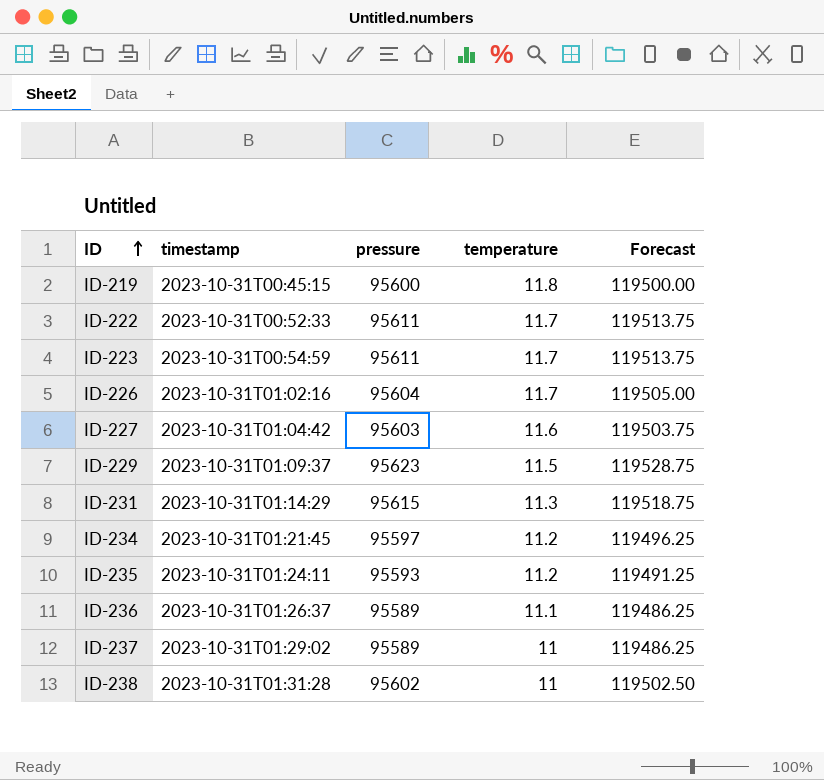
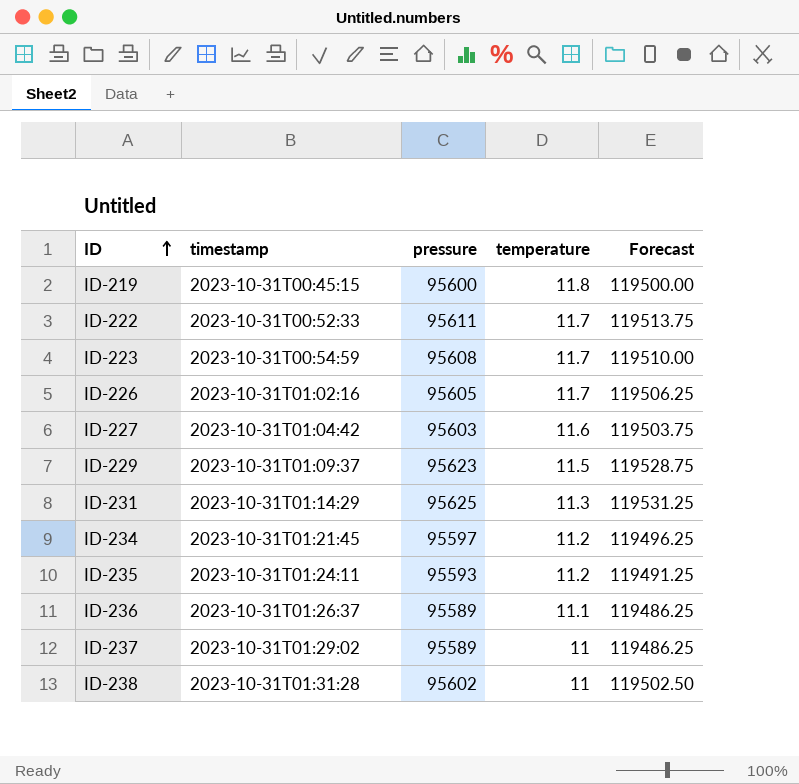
ID-223 | pressure: 95611 -> 95608
ID-223 | Forecast: 119513.75 -> 119510.00
ID-226 | pressure: 95604 -> 95605
ID-226 | Forecast: 119505.00 -> 119506.25
ID-231 | pressure: 95615 -> 95625
ID-231 | Forecast: 119518.75 -> 119531.25

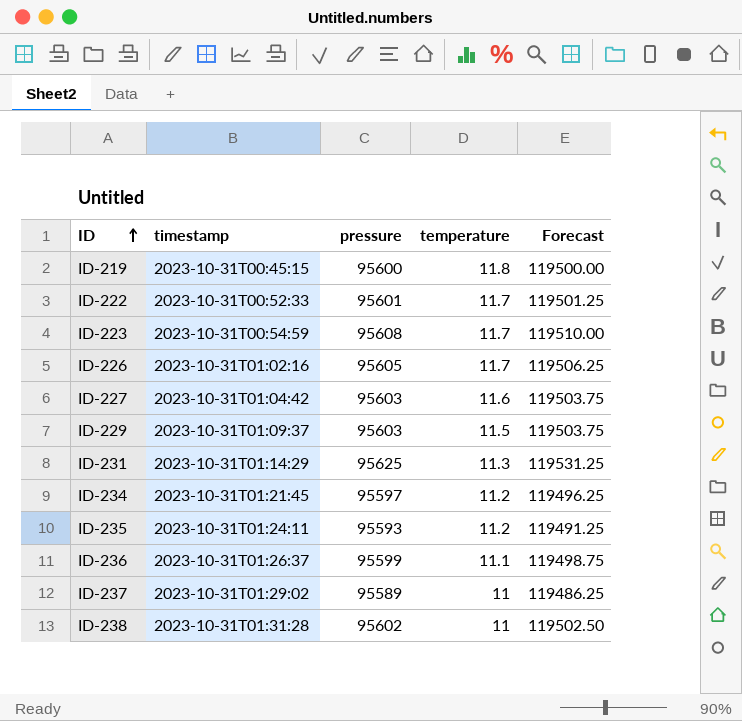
ID-222 | pressure: 95611 -> 95601
ID-222 | Forecast: 119513.75 -> 119501.25
ID-229 | pressure: 95623 -> 95603
ID-229 | Forecast: 119528.75 -> 119503.75
ID-236 | pressure: 95589 -> 95599
ID-236 | Forecast: 119486.25 -> 119498.75

